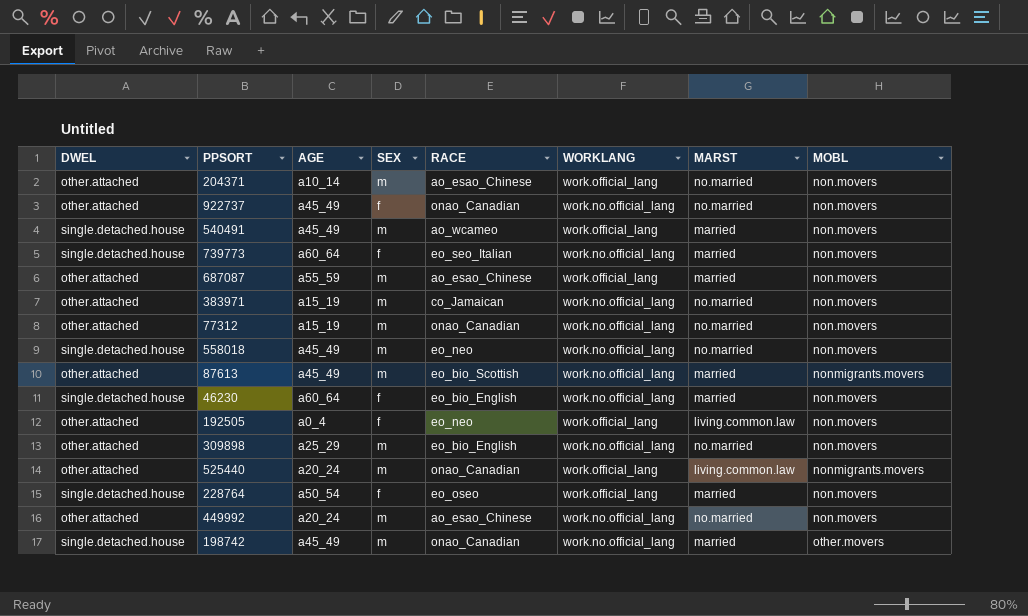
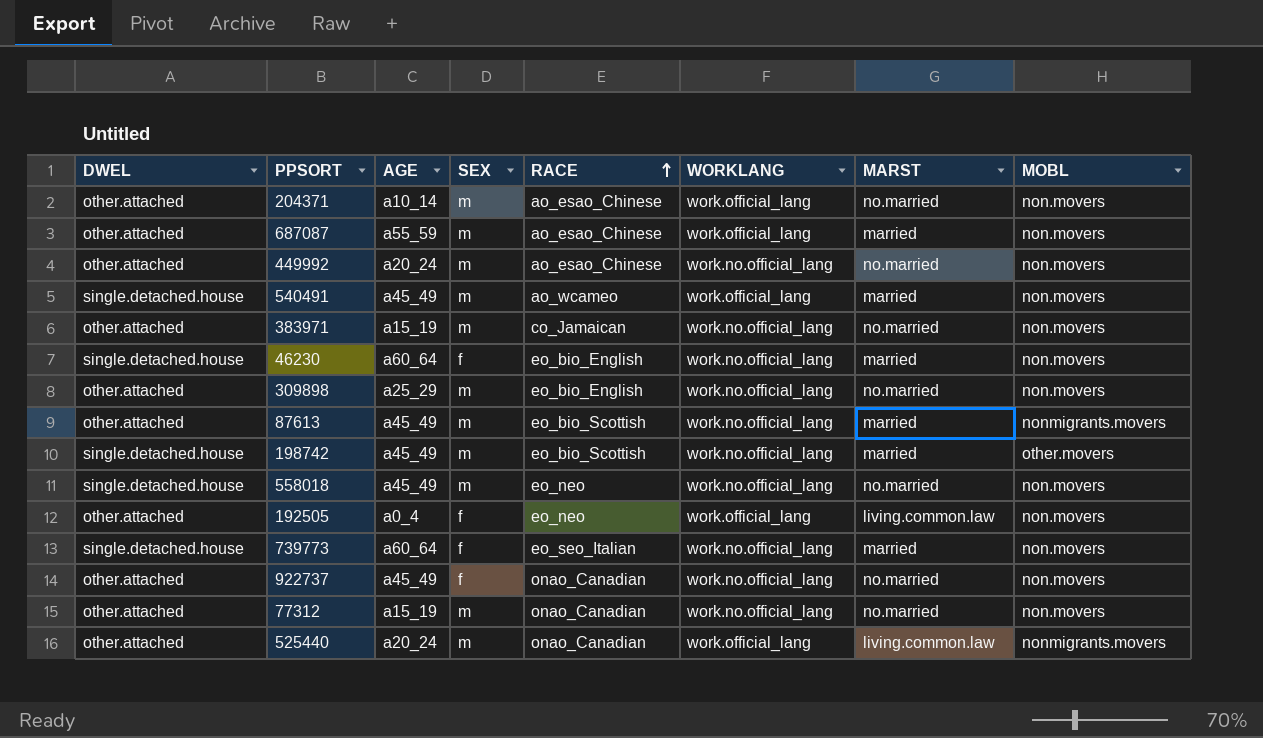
row order: none -> RACE ascending
row 228764: single.detached.house | a50_54 | f | eo_oseo | work.official_lang | married | non.movers -> none
198742 | RACE: onao_Canadian -> eo_bio_Scottish

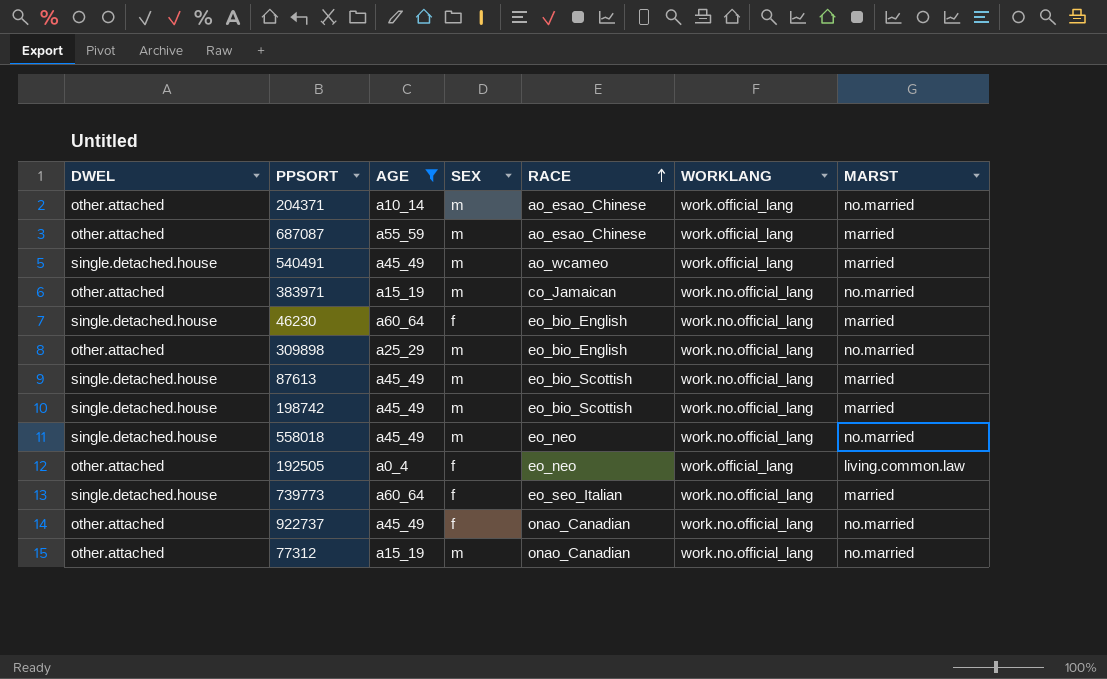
filter: none -> AGE != a20_24
column MOBL | position: 8 -> none
87613 | DWEL: other.attached -> single.detached.house

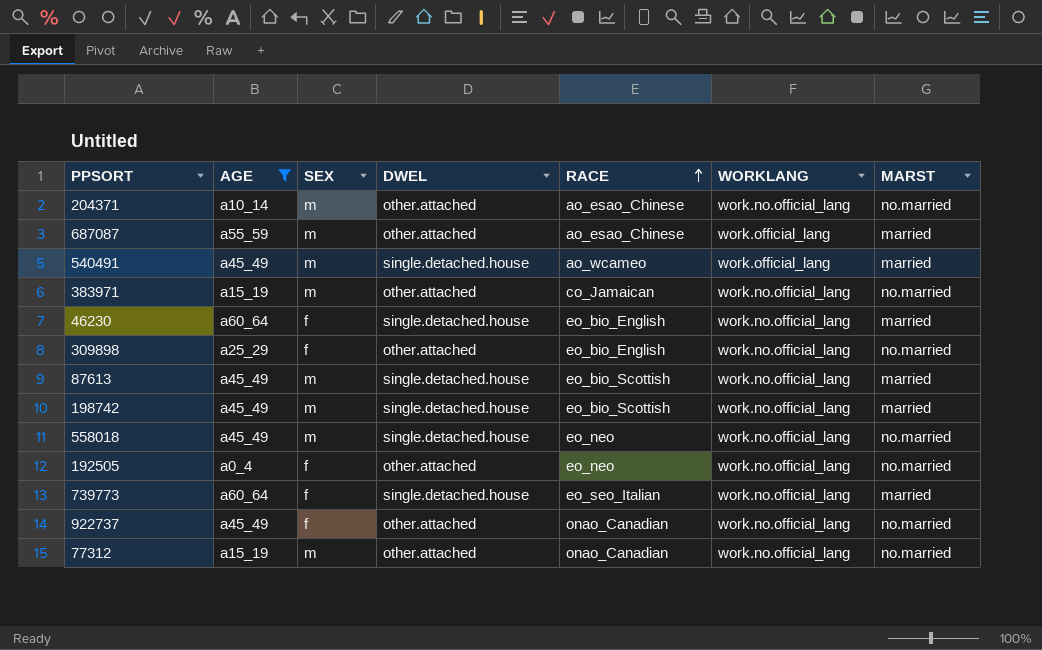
column DWEL | position: 1 -> 4
204371 | WORKLANG: work.official_lang -> work.no.official_lang
309898 | SEX: m -> f
192505 | WORKLANG: work.official_lang -> work.no.official_lang
192505 | MARST: living.common.law -> no.married

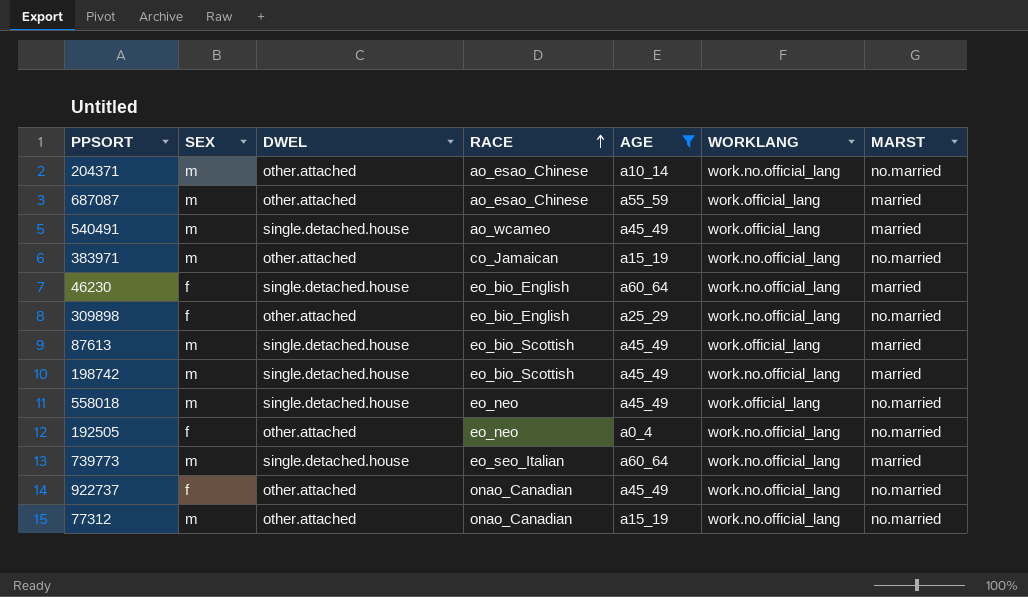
column AGE | position: 2 -> 5
87613 | WORKLANG: work.no.official_lang -> work.official_lang
558018 | WORKLANG: work.no.official_lang -> work.official_lang
739773 | SEX: f -> m

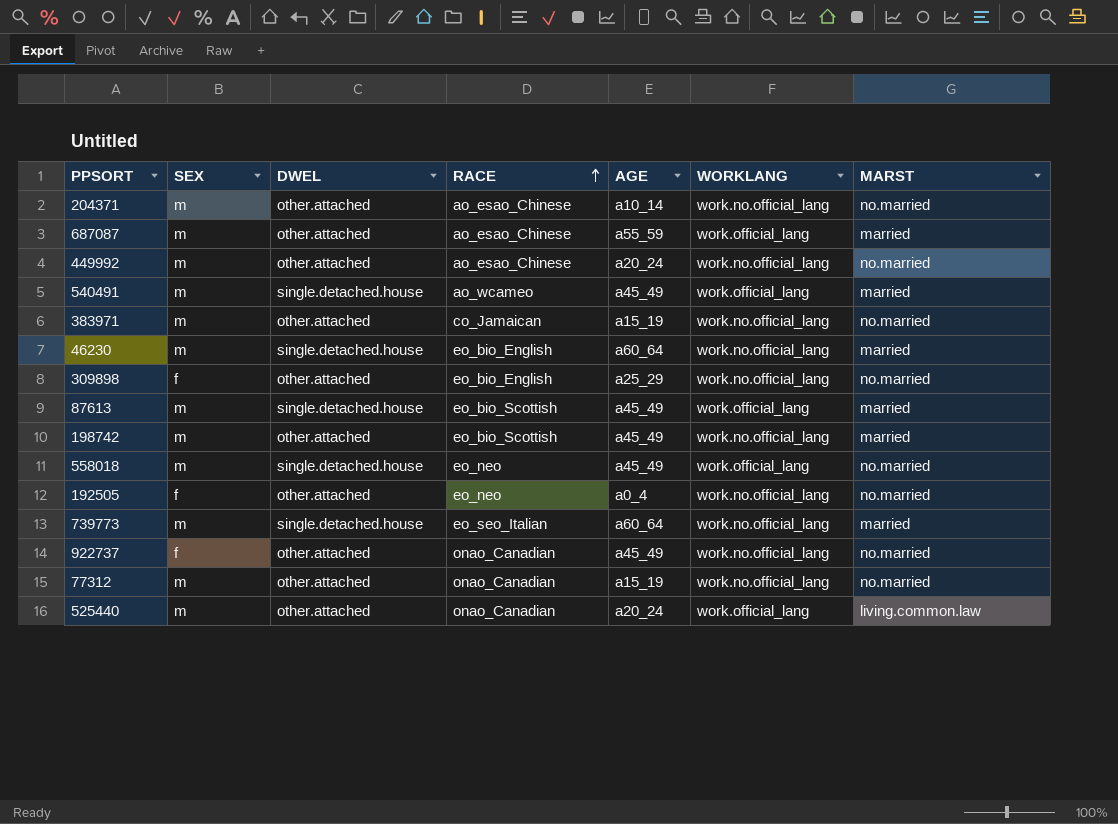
filter: AGE != a20_24 -> none
46230 | SEX: f -> m
198742 | DWEL: single.detached.house -> other.attached

